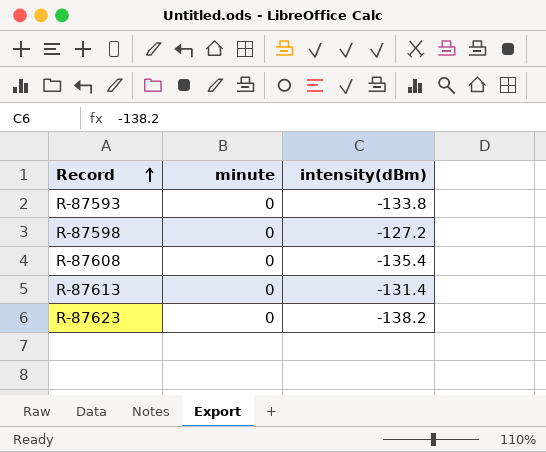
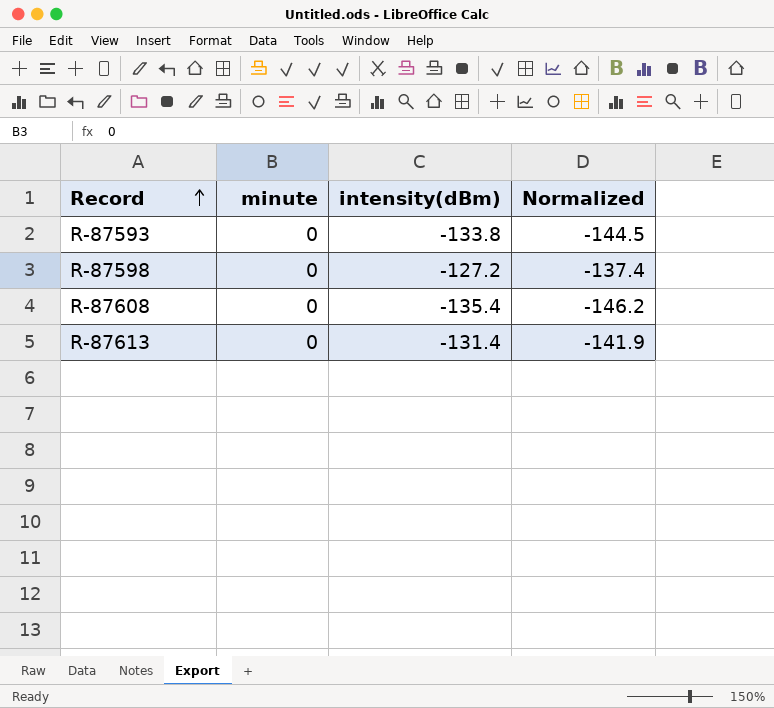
column Normalized | formula: none -> [intensity(dBm)] * 1.08
row R-87623: 0 | -138.2 -> none

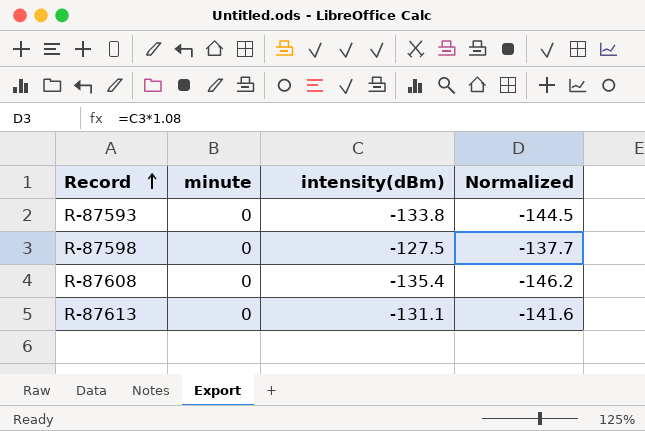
R-87598 | intensity(dBm): -127.2 -> -127.5
R-87598 | Normalized: -137.4 -> -137.7
R-87613 | intensity(dBm): -131.4 -> -131.1
R-87613 | Normalized: -141.9 -> -141.6

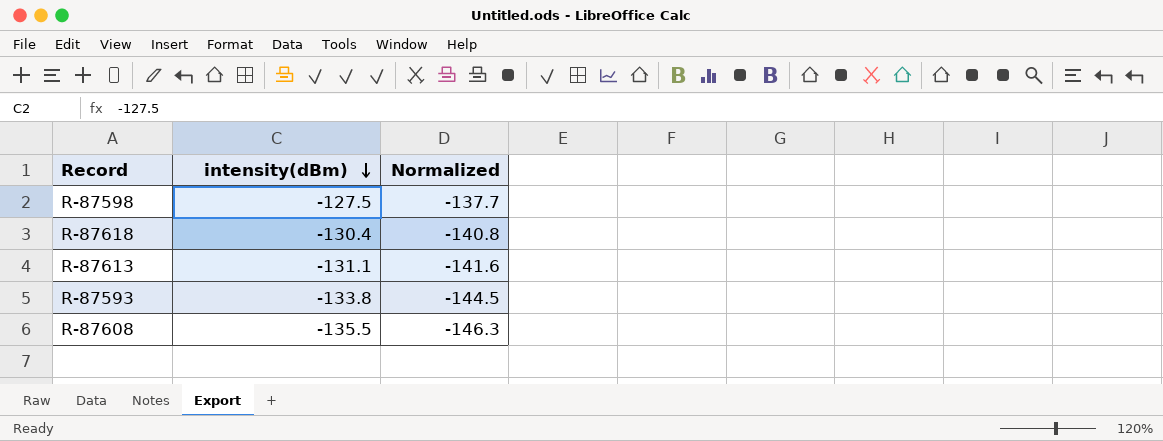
row order: Record ascending -> intensity(dBm) descending
column minute | position: 2 -> none
row R-87618: none -> -130.4 | -140.8
R-87608 | intensity(dBm): -135.4 -> -135.5
R-87608 | Normalized: -146.2 -> -146.3

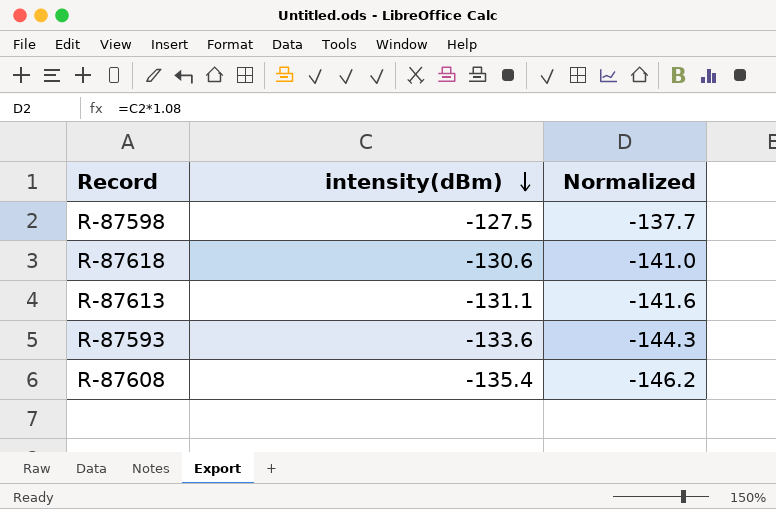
R-87618 | intensity(dBm): -130.4 -> -130.6
R-87618 | Normalized: -140.8 -> -141.0
R-87593 | intensity(dBm): -133.8 -> -133.6
R-87593 | Normalized: -144.5 -> -144.3
R-87608 | intensity(dBm): -135.5 -> -135.4
R-87608 | Normalized: -146.3 -> -146.2

